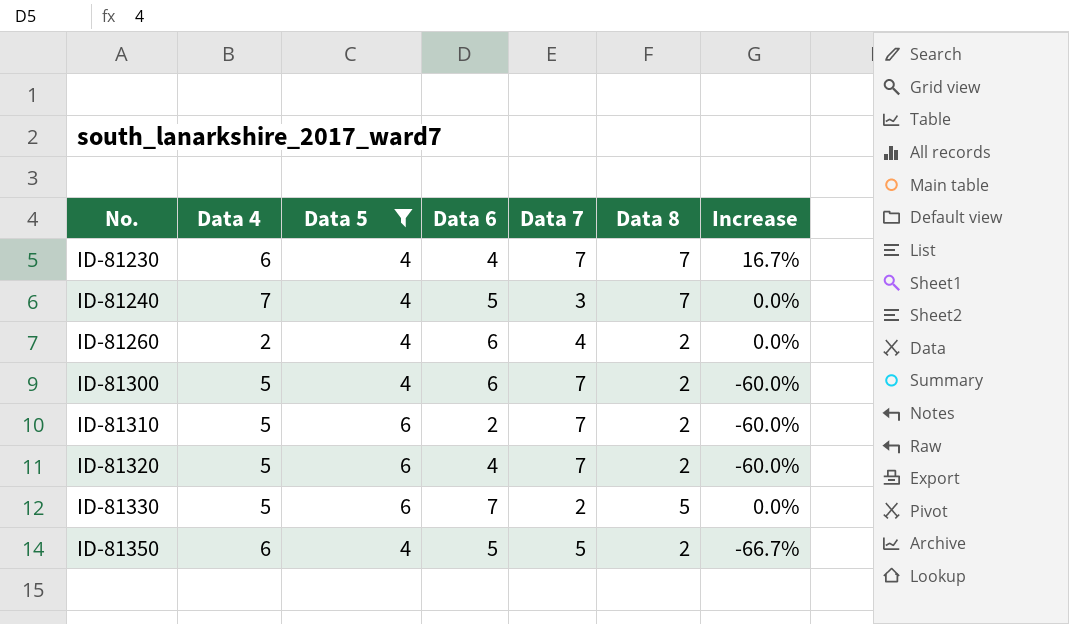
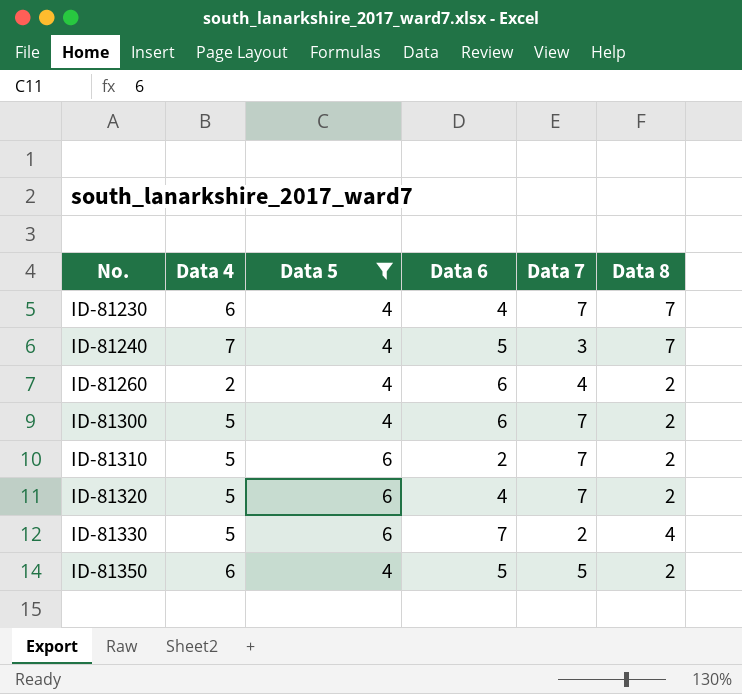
column Increase | formula: ([Data 8] - [Data 4]) / [Data 4] -> none
ID-81330 | Data 8: 5 -> 4

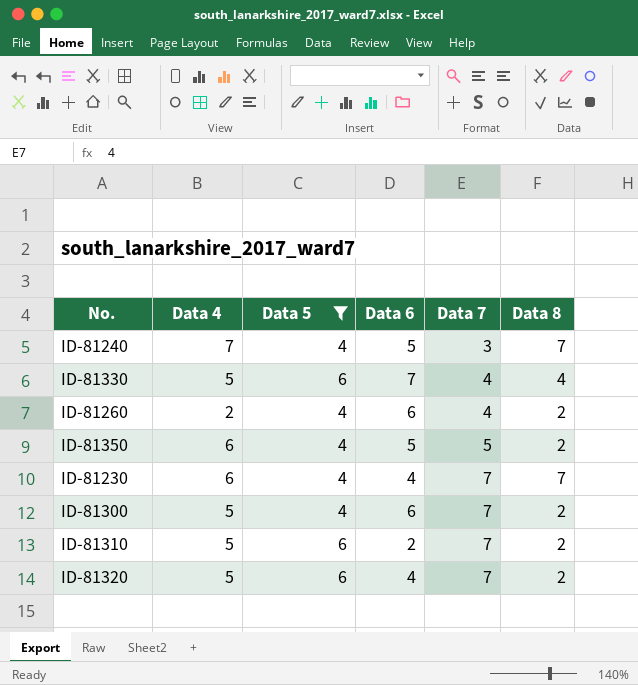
row order: No. ascending -> Data 7 ascending
ID-81330 | Data 7: 2 -> 4

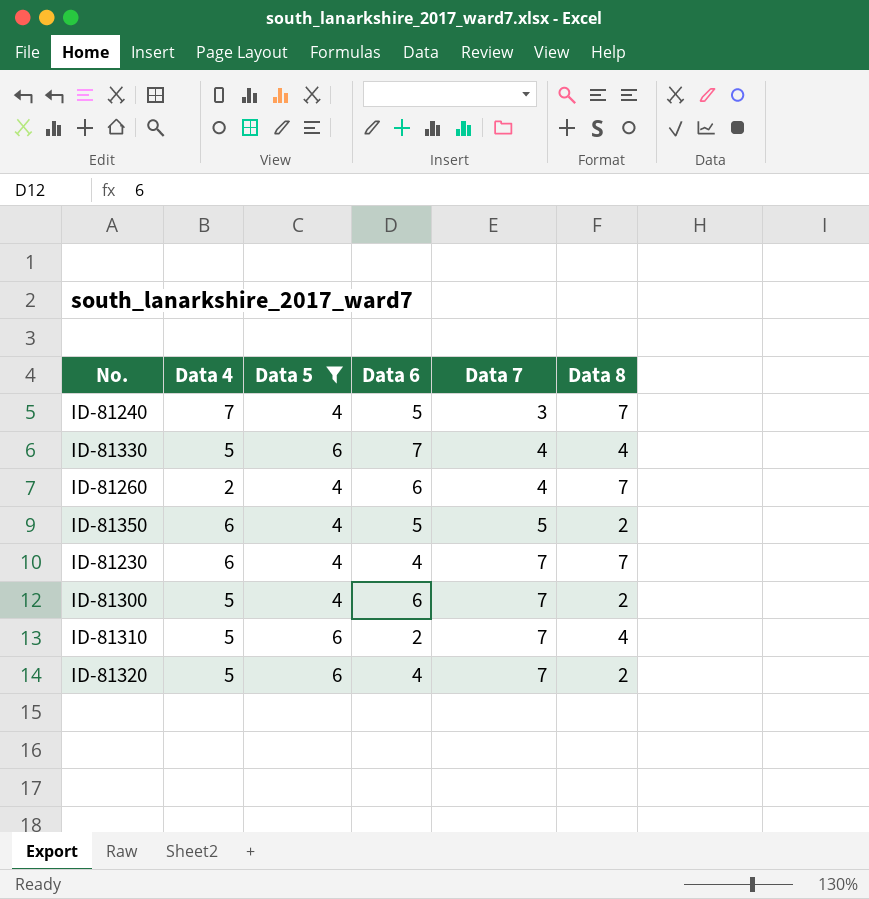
ID-81260 | Data 8: 2 -> 7
ID-81310 | Data 8: 2 -> 4

